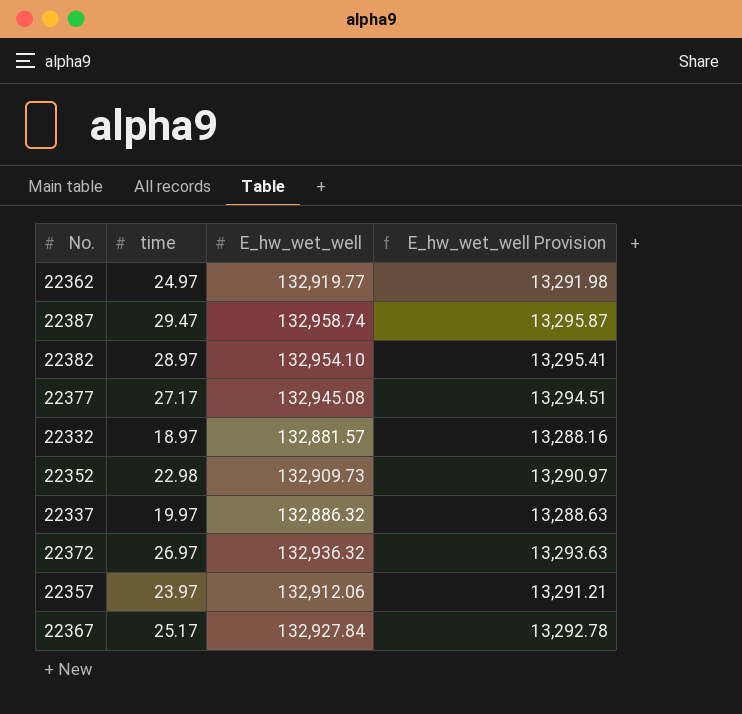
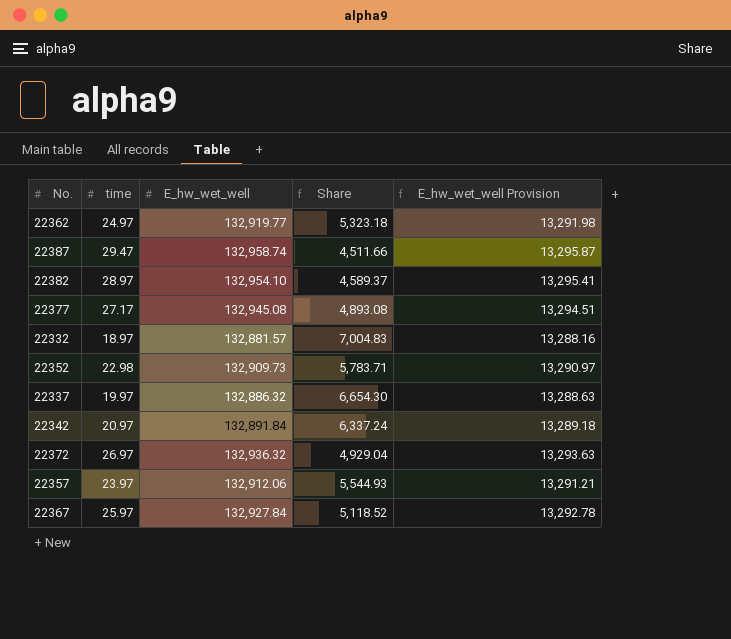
column Share | formula: none -> [E_hw_wet_well] / [time]
row 22342: none -> 20.97 | 132,891.84 | 6,337.24 | 13,289.18
22367 | time: 25.17 -> 25.97

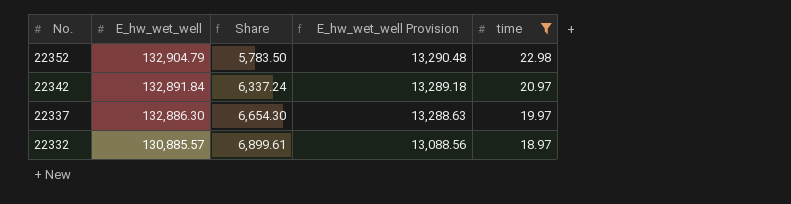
filter: none -> time <= 22.98
row order: none -> No. descending
column time | position: 2 -> 5
22352 | E_hw_wet_well: 132,909.73 -> 132,904.79
22352 | Share: 5,783.71 -> 5,783.50
22352 | E_hw_wet_well Provision: 13,290.97 -> 13,290.48
22337 | E_hw_wet_well: 132,886.32 -> 132,886.30
22332 | E_hw_wet_well: 132,881.57 -> 130,885.57
22332 | Share: 7,004.83 -> 6,899.61
22332 | E_hw_wet_well Provision: 13,288.16 -> 13,088.56

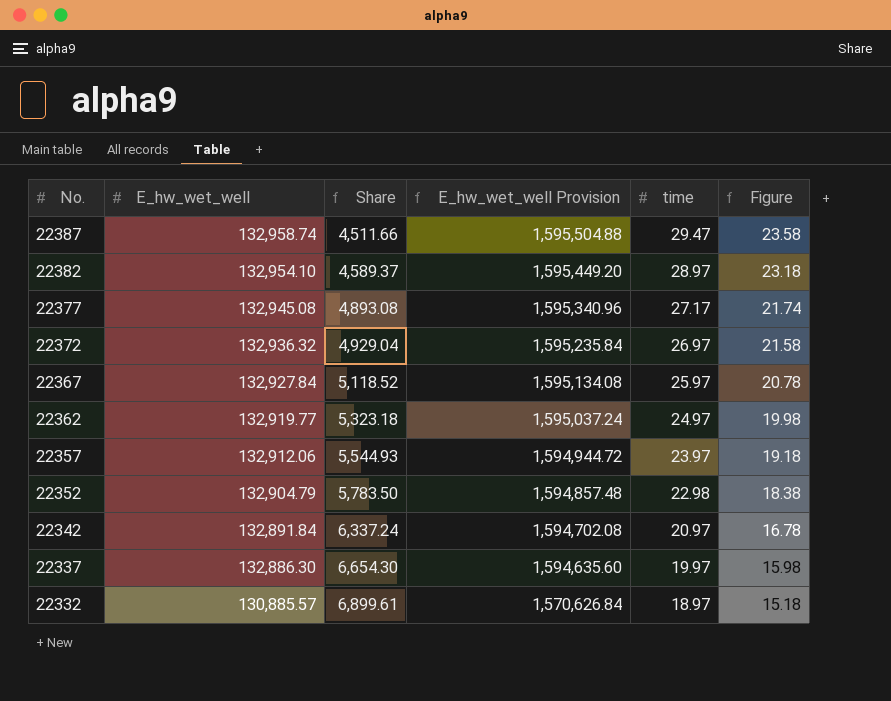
filter: time <= 22.98 -> none
column E_hw_wet_well Provision | formula: [E_hw_wet_well] * 0.1 -> [E_hw_wet_well] * 12
column Figure | formula: none -> [time] * 0.8

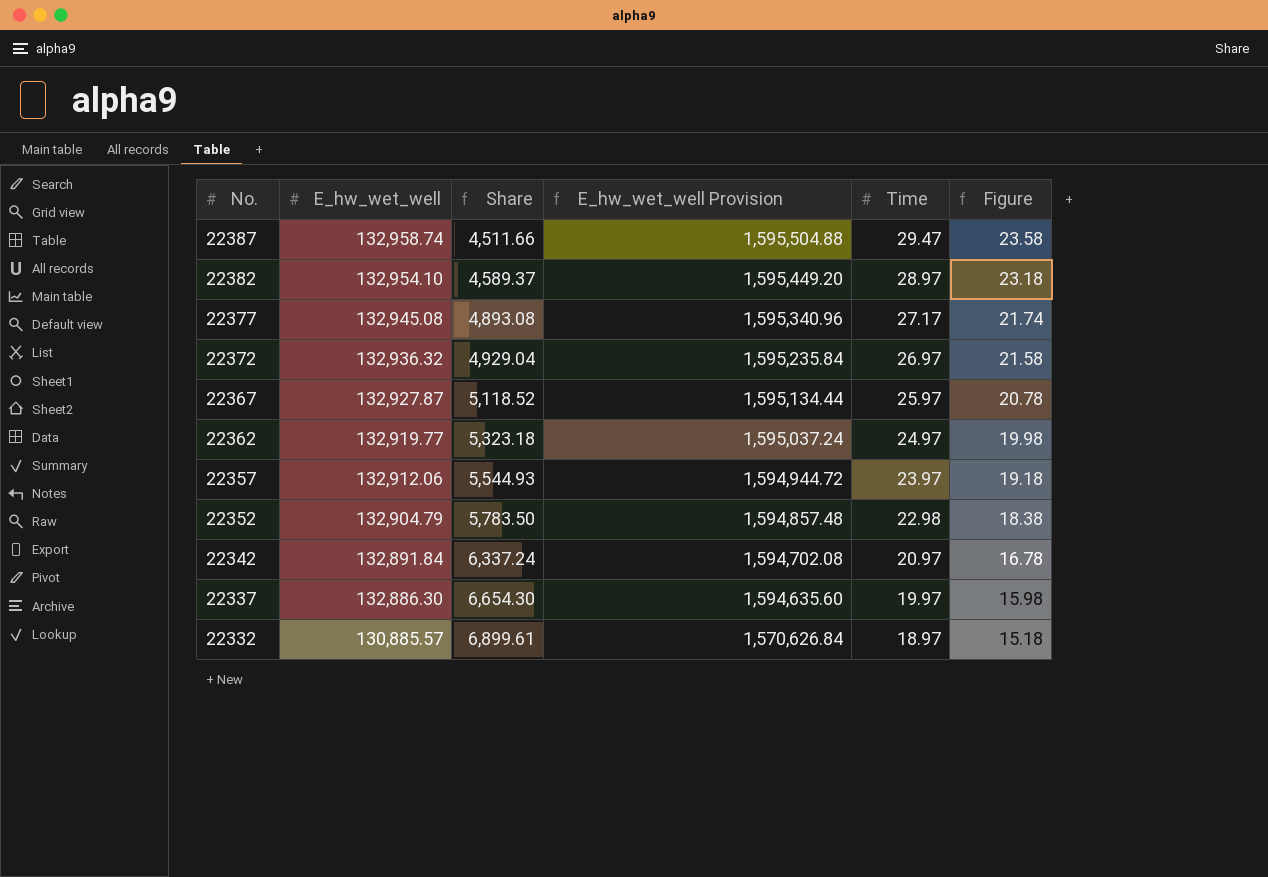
column name: time -> Time
22367 | E_hw_wet_well: 132,927.84 -> 132,927.87
22367 | E_hw_wet_well Provision: 1,595,134.08 -> 1,595,134.44

